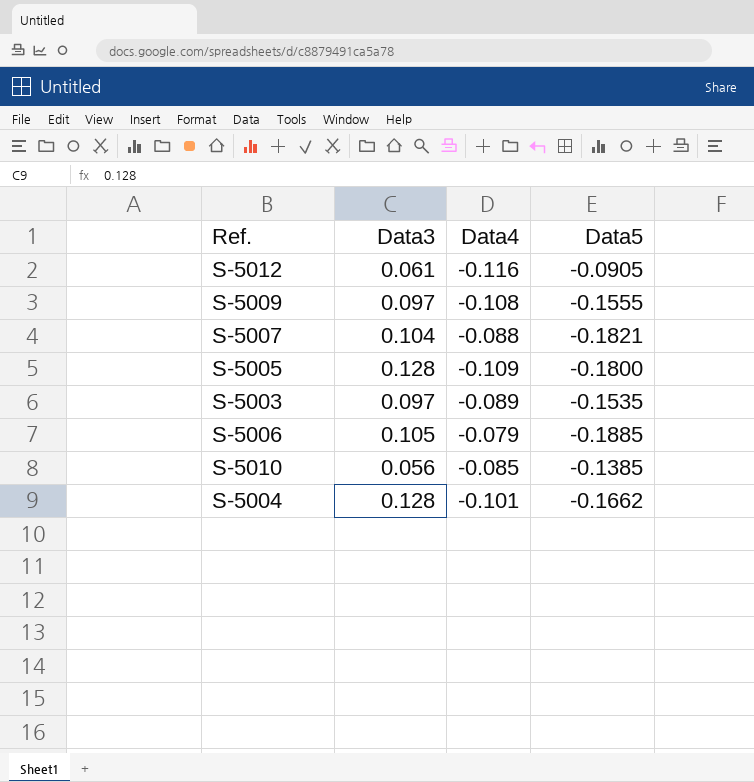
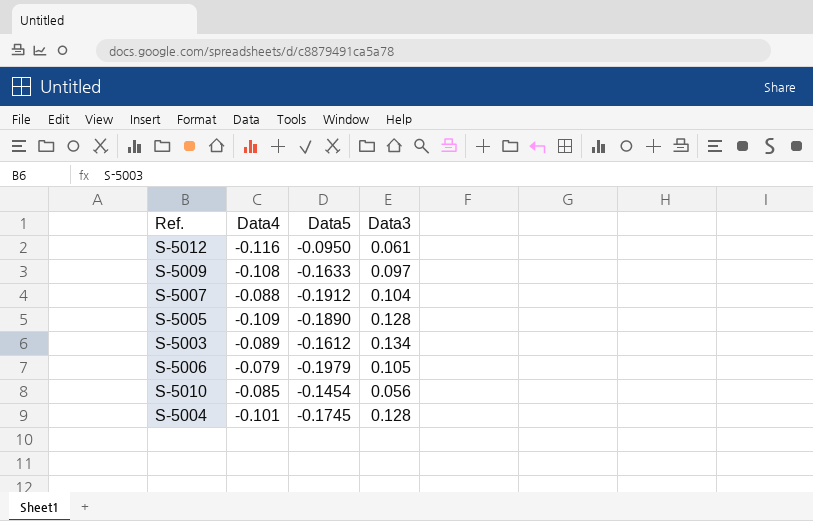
column Data3 | position: 2 -> 4
S-5012 | Data5: -0.0905 -> -0.0950
S-5009 | Data5: -0.1555 -> -0.1633
S-5007 | Data5: -0.1821 -> -0.1912
S-5005 | Data5: -0.1800 -> -0.1890
S-5003 | Data5: -0.1535 -> -0.1612
S-5003 | Data3: 0.097 -> 0.134
S-5006 | Data5: -0.1885 -> -0.1979
S-5010 | Data5: -0.1385 -> -0.1454
S-5004 | Data5: -0.1662 -> -0.1745

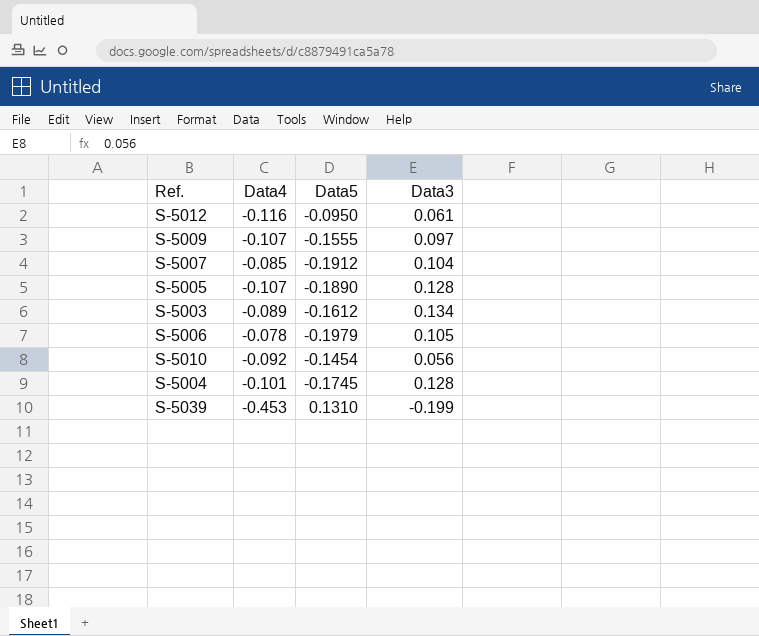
S-5009 | Data4: -0.108 -> -0.107
S-5009 | Data5: -0.1633 -> -0.1555
S-5007 | Data4: -0.088 -> -0.085
S-5005 | Data4: -0.109 -> -0.107
S-5006 | Data4: -0.079 -> -0.078
S-5010 | Data4: -0.085 -> -0.092
row S-5039: none -> -0.453 | 0.1310 | -0.199

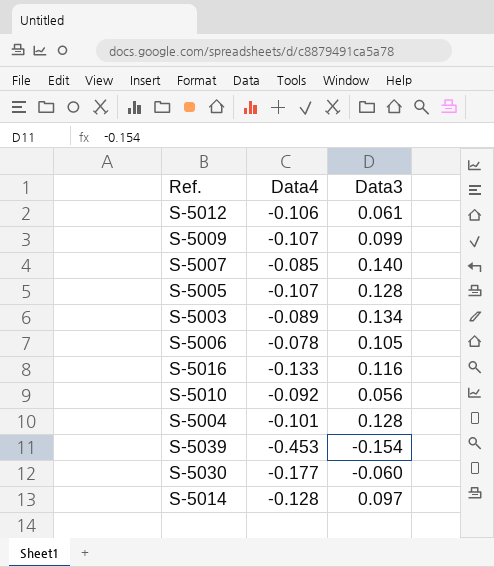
column Data5 | position: 3 -> none
S-5012 | Data4: -0.116 -> -0.106
S-5009 | Data3: 0.097 -> 0.099
S-5007 | Data3: 0.104 -> 0.140
row S-5016: none -> -0.133 | 0.116
S-5039 | Data3: -0.199 -> -0.154
row S-5030: none -> -0.177 | -0.060
row S-5014: none -> -0.128 | 0.097

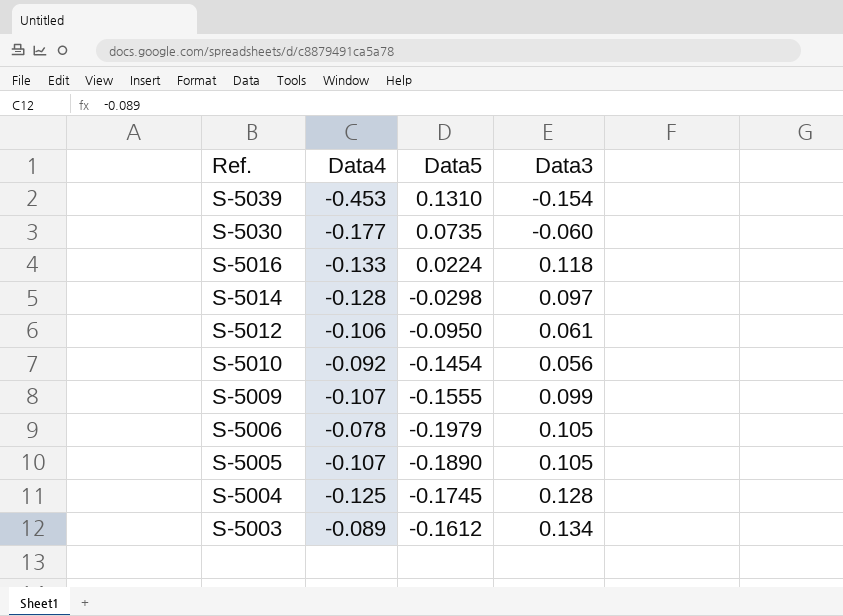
row order: none -> Ref. descending
column Data5 | position: none -> 3
row S-5007: -0.085 | 0.140 -> none
S-5016 | Data3: 0.116 -> 0.118
S-5005 | Data3: 0.128 -> 0.105
S-5004 | Data4: -0.101 -> -0.125

